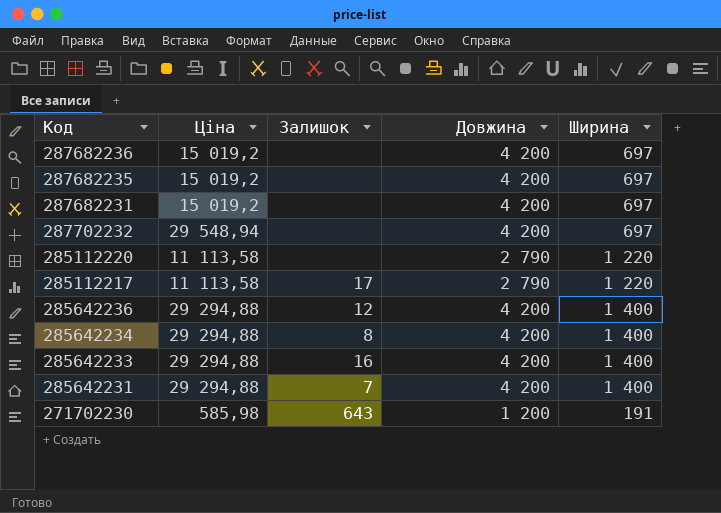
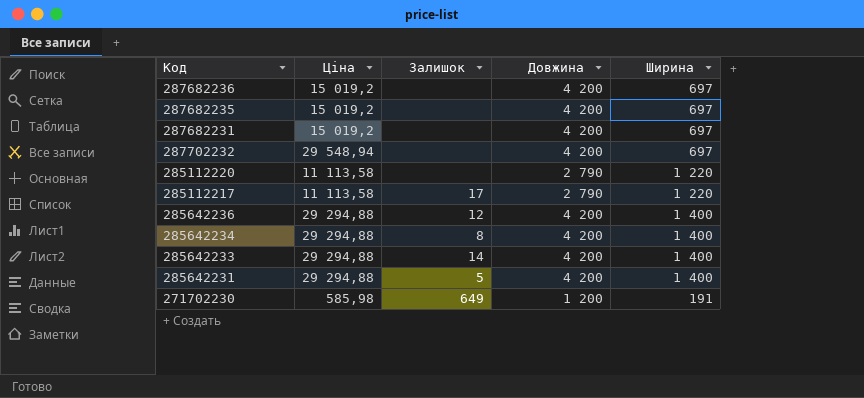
285642233 | Залишок: 16 -> 14
285642231 | Залишок: 7 -> 5
271702230 | Залишок: 643 -> 649

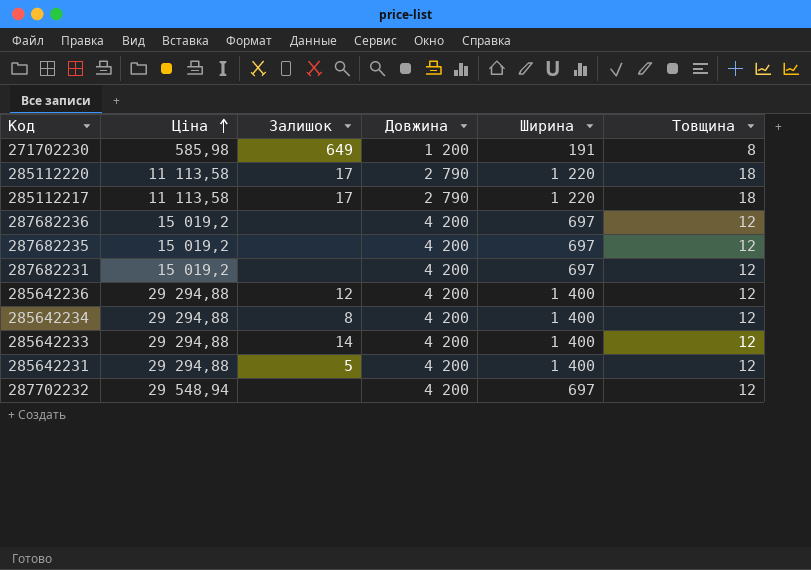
row order: none -> Ціна ascending
column Товщина | position: none -> 6
285112220 | Залишок: none -> 17

